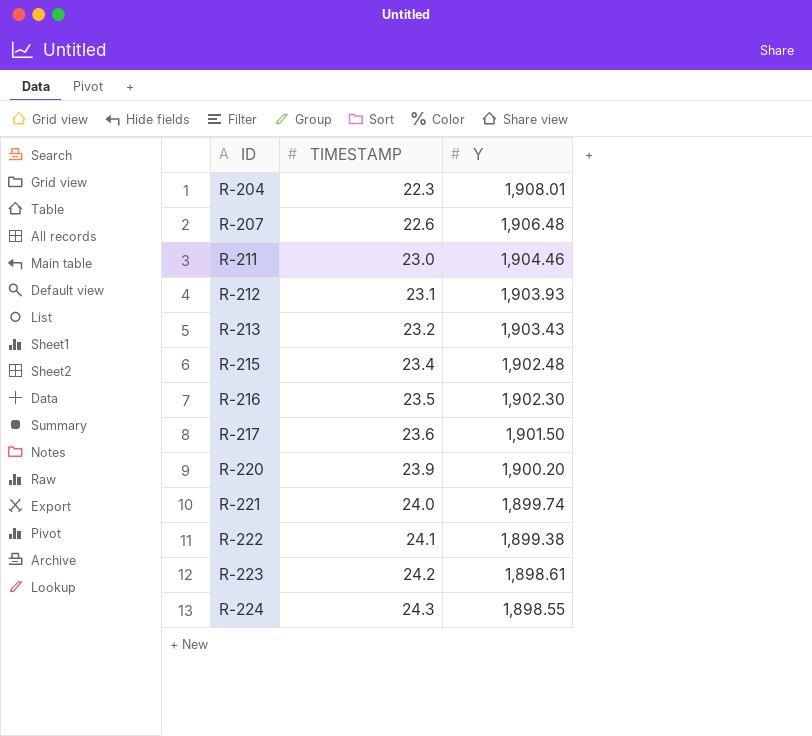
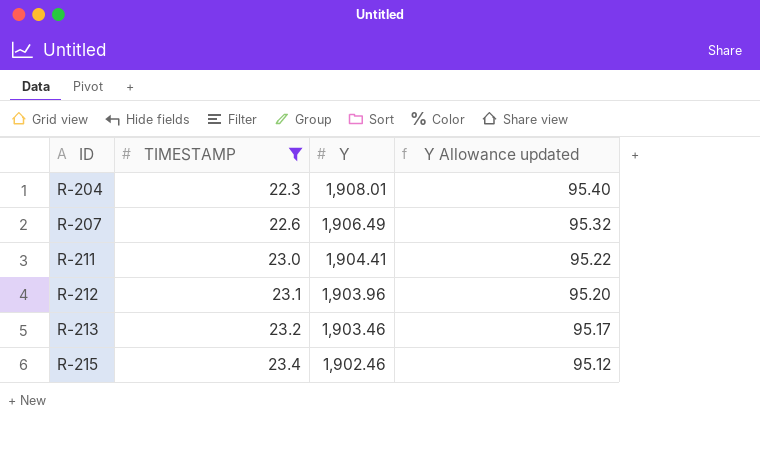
filter: none -> TIMESTAMP <= 23.4
column Y Allowance updated | formula: none -> [Y] * 0.05
R-207 | Y: 1,906.48 -> 1,906.49
R-211 | Y: 1,904.46 -> 1,904.41
R-212 | Y: 1,903.93 -> 1,903.96
R-213 | Y: 1,903.43 -> 1,903.46
R-215 | Y: 1,902.48 -> 1,902.46

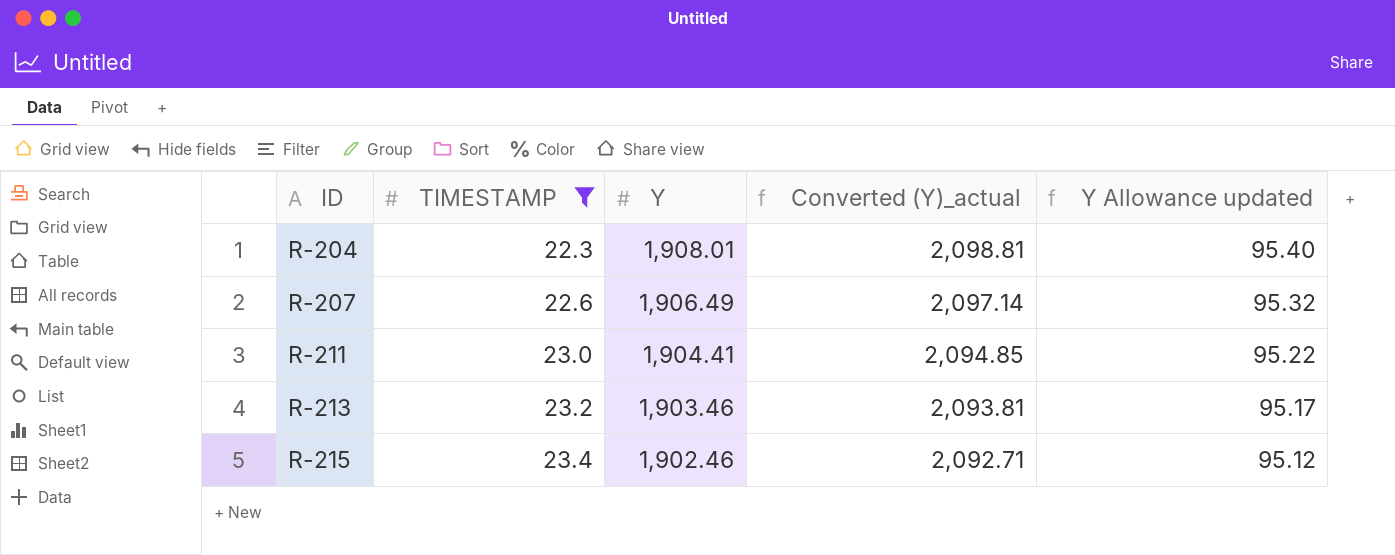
column Converted (Y)_actual | formula: none -> [Y] * 1.1
row R-212: 23.1 | 1,903.96 | 95.20 -> none

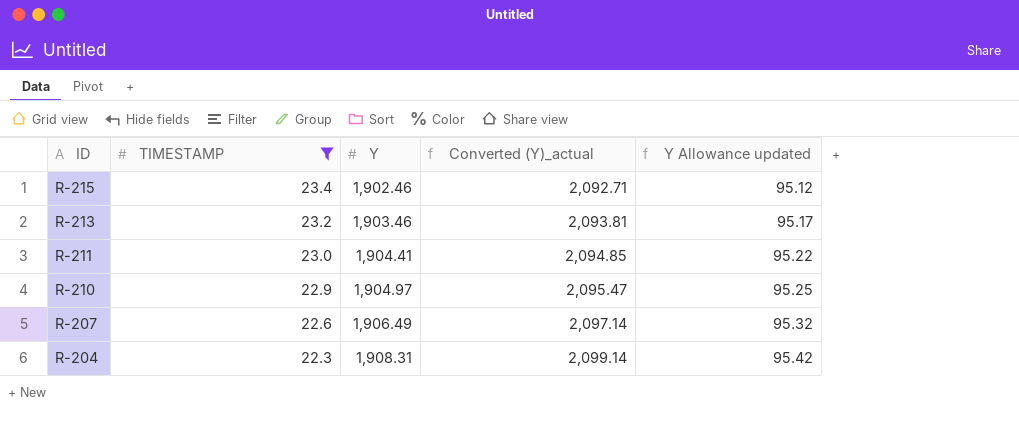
row order: ID ascending -> ID descending
row R-210: none -> 22.9 | 1,904.97 | 2,095.47 | 95.25
R-204 | Y: 1,908.01 -> 1,908.31
R-204 | Converted (Y)_actual: 2,098.81 -> 2,099.14
R-204 | Y Allowance updated: 95.40 -> 95.42

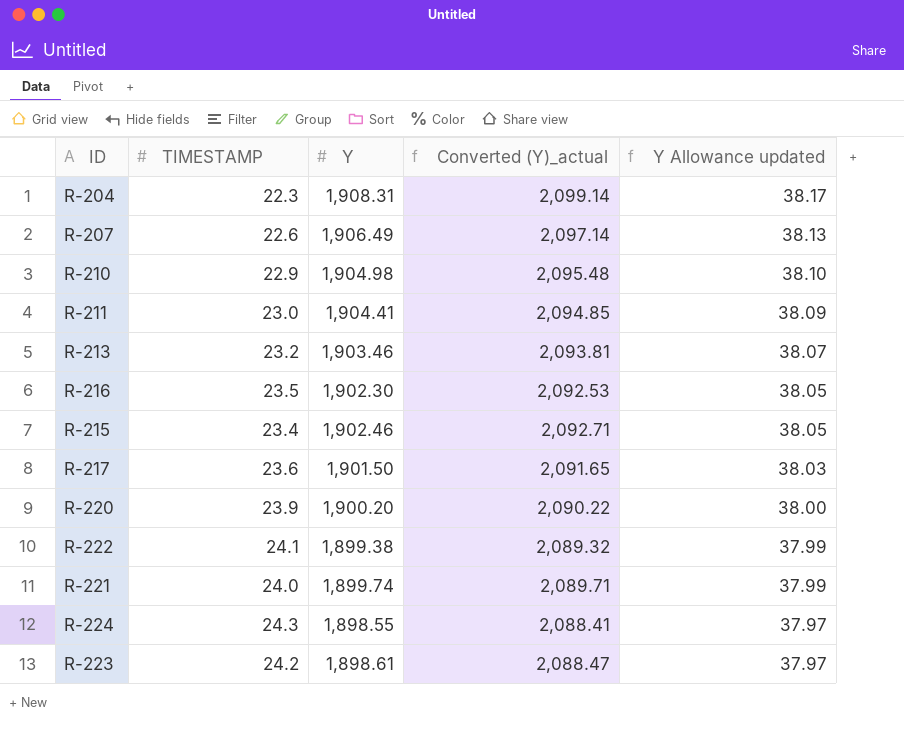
filter: TIMESTAMP <= 23.4 -> none
row order: ID descending -> Y Allowance updated descending
column Y Allowance updated | formula: [Y] * 0.05 -> [Y] * 0.02
R-210 | Y: 1,904.97 -> 1,904.98
R-210 | Converted (Y)_actual: 2,095.47 -> 2,095.48

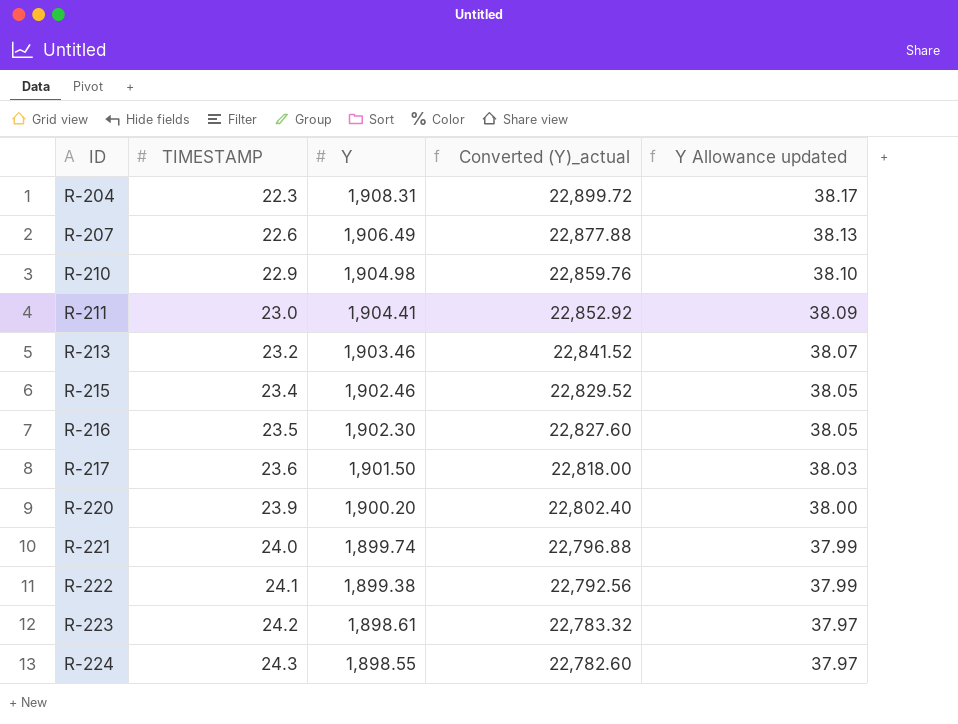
row order: Y Allowance updated descending -> ID ascending
column Converted (Y)_actual | formula: [Y] * 1.1 -> [Y] * 12

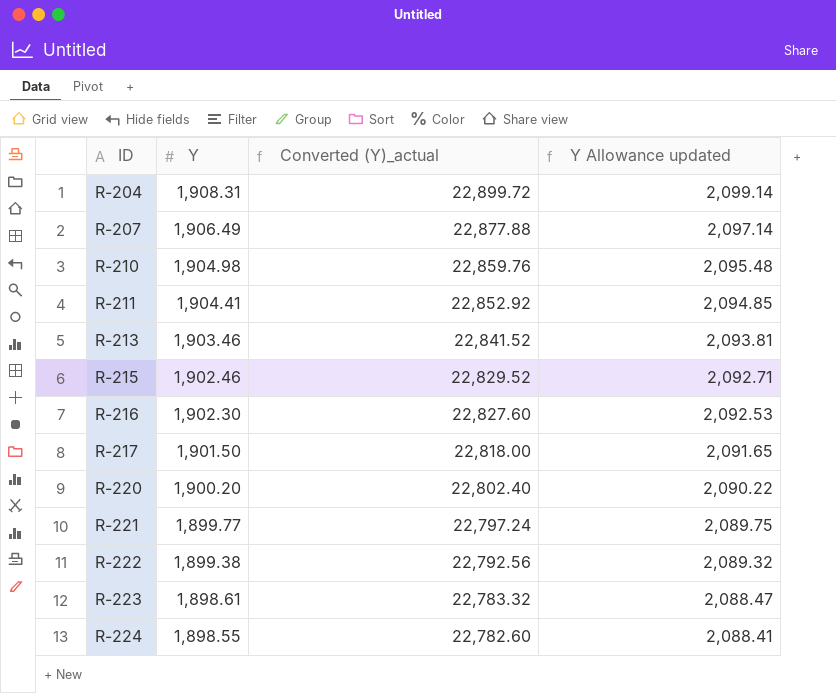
column TIMESTAMP | position: 2 -> none
column Y Allowance updated | formula: [Y] * 0.02 -> [Y] * 1.1
R-221 | Y: 1,899.74 -> 1,899.77
R-221 | Converted (Y)_actual: 22,796.88 -> 22,797.24

